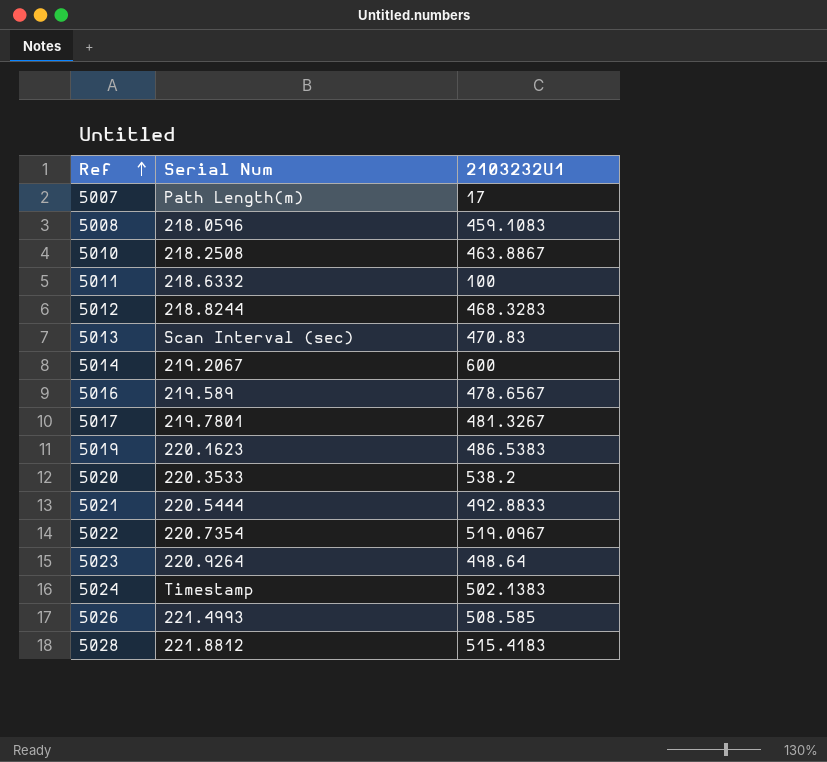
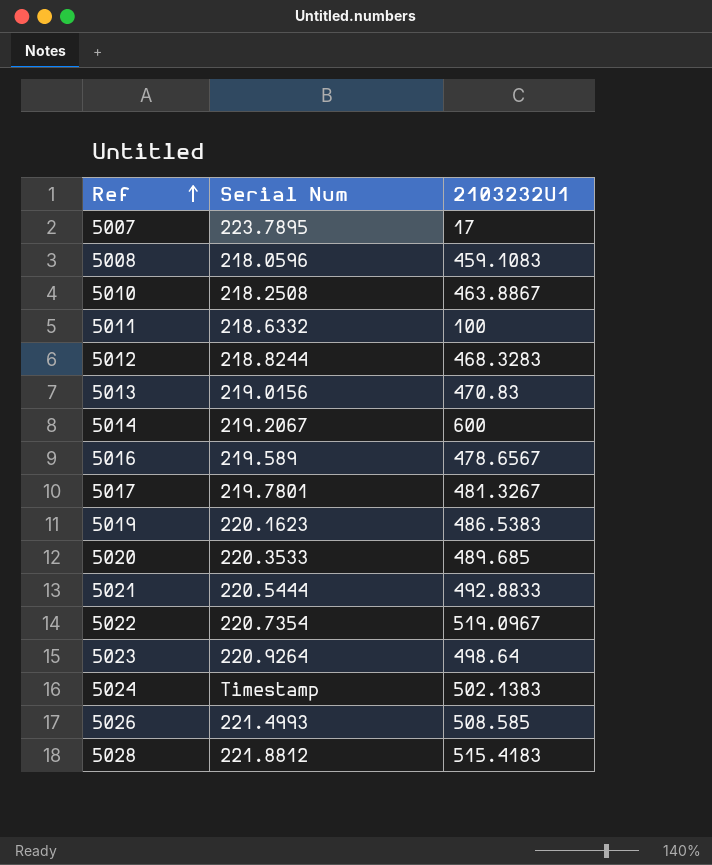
5007 | Serial Num: Path Length(m) -> 223.7895
5013 | Serial Num: Scan Interval (sec) -> 219.0156
5020 | 2103232U1: 538.2 -> 489.685

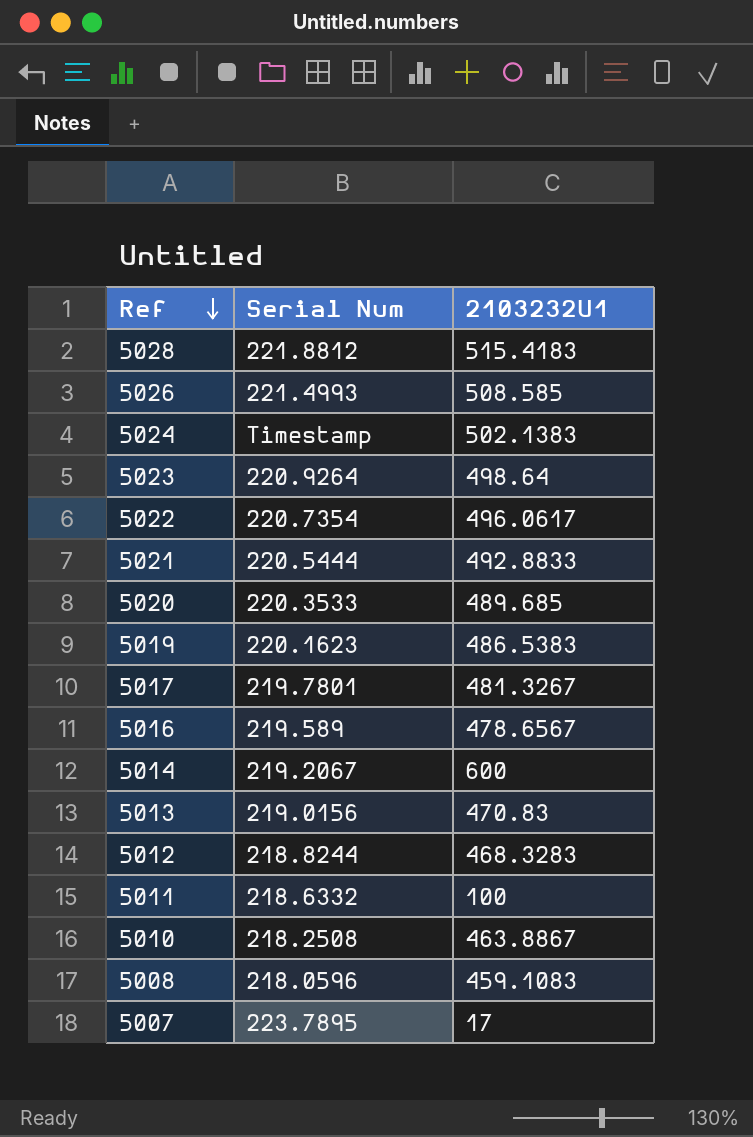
row order: Ref ascending -> Ref descending
5022 | 2103232U1: 519.0967 -> 496.0617

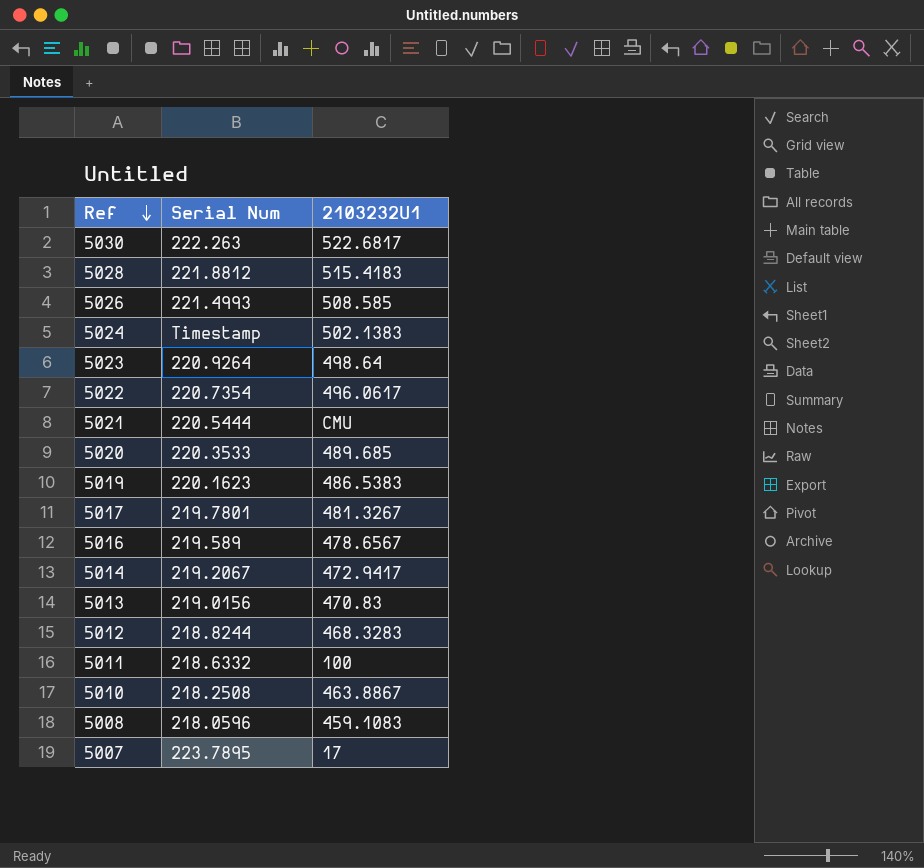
row 5030: none -> 222.263 | 522.6817
5021 | 2103232U1: 492.8833 -> CMU
5014 | 2103232U1: 600 -> 472.9417

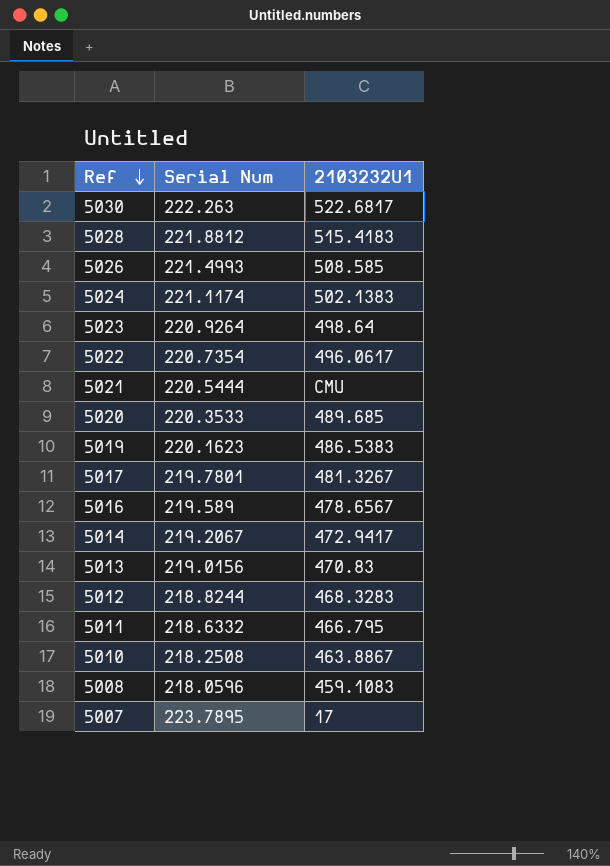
5024 | Serial Num: Timestamp -> 221.1174
5011 | 2103232U1: 100 -> 466.795

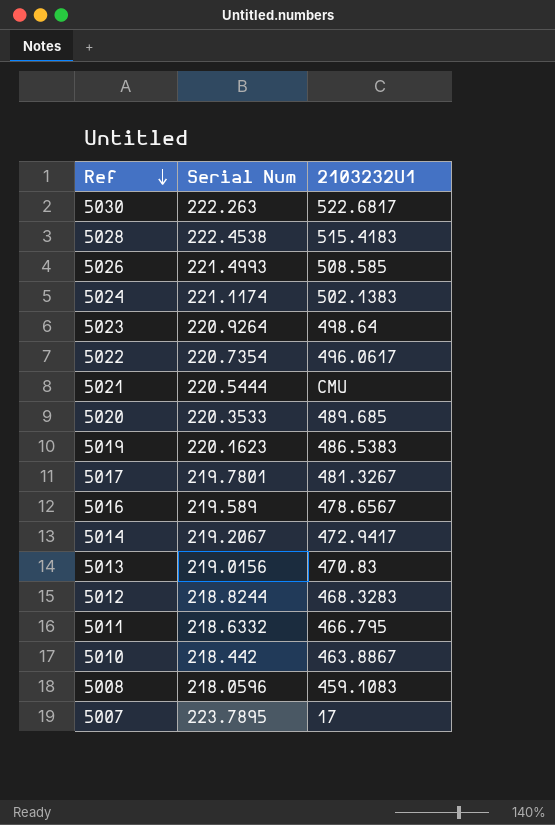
5028 | Serial Num: 221.8812 -> 222.4538
5010 | Serial Num: 218.2508 -> 218.442

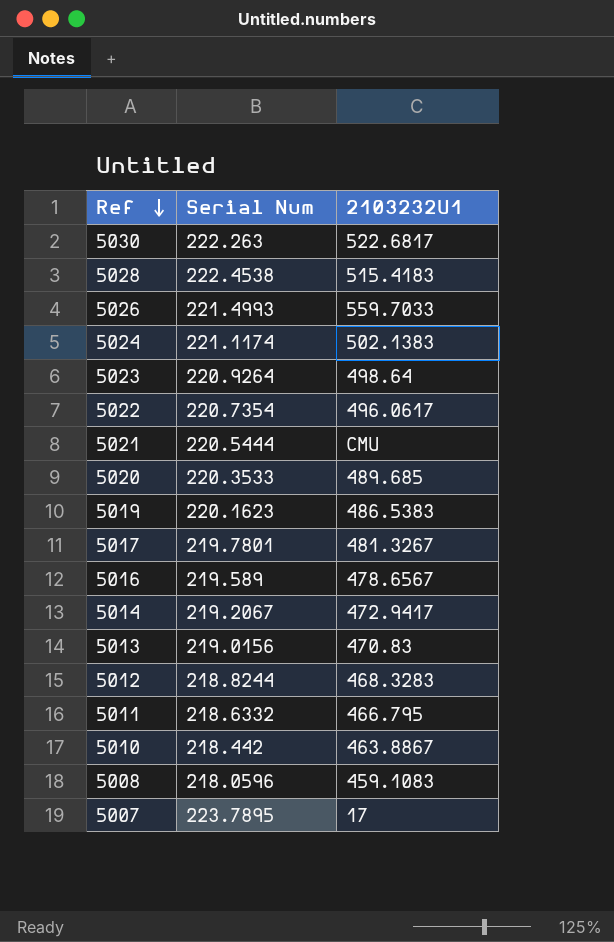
5026 | 2103232U1: 508.585 -> 559.7033

